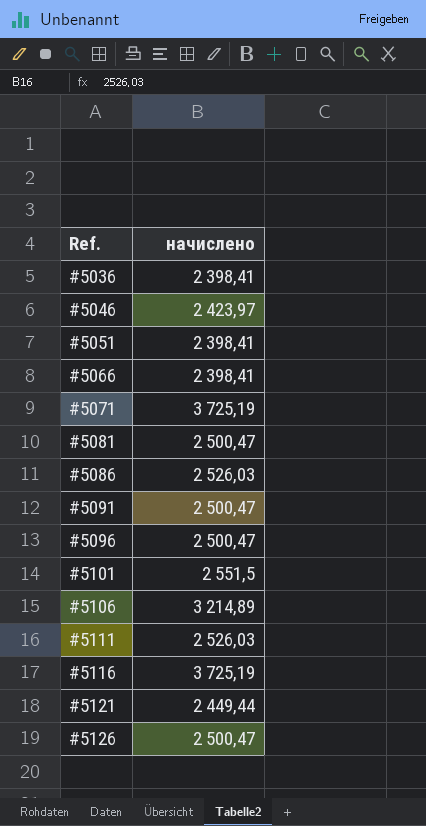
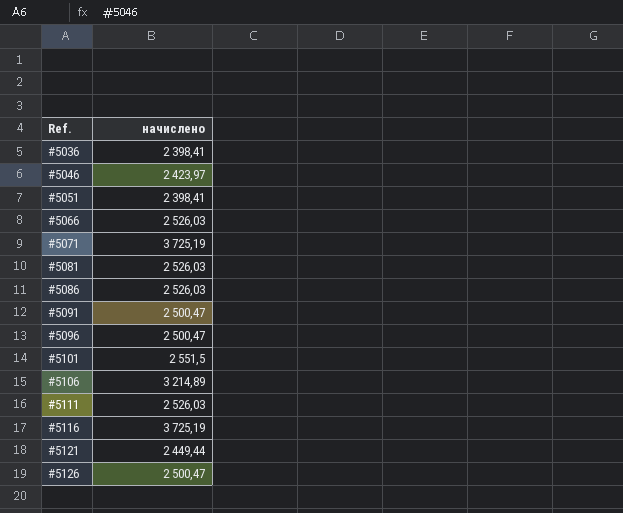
#5066 | начислено: 2 398,41 -> 2 526,03
#5081 | начислено: 2 500,47 -> 2 526,03

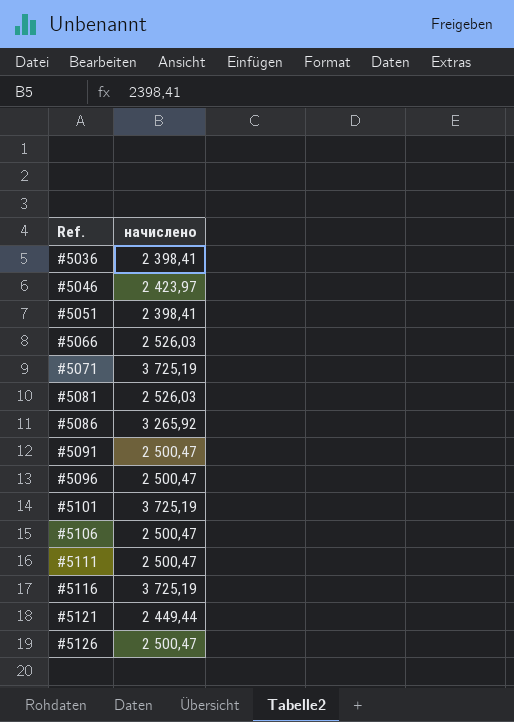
#5086 | начислено: 2 526,03 -> 3 265,92
#5101 | начислено: 2 551,5 -> 3 725,19
#5106 | начислено: 3 214,89 -> 2 500,47
#5111 | начислено: 2 526,03 -> 2 500,47

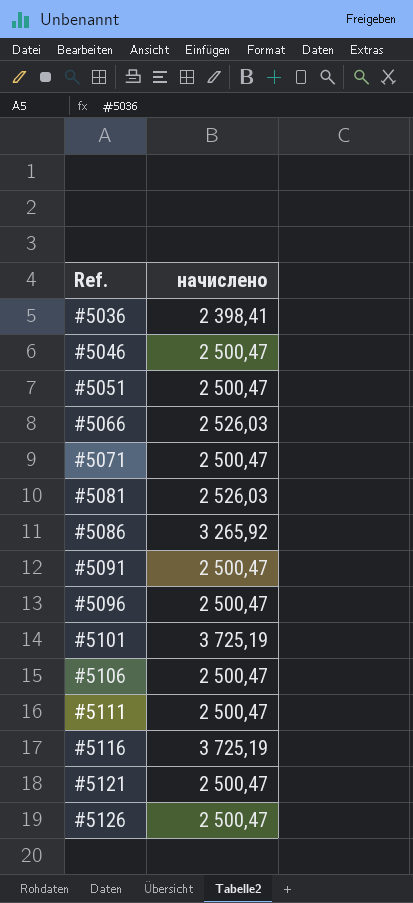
#5046 | начислено: 2 423,97 -> 2 500,47
#5051 | начислено: 2 398,41 -> 2 500,47
#5071 | начислено: 3 725,19 -> 2 500,47
#5121 | начислено: 2 449,44 -> 2 500,47

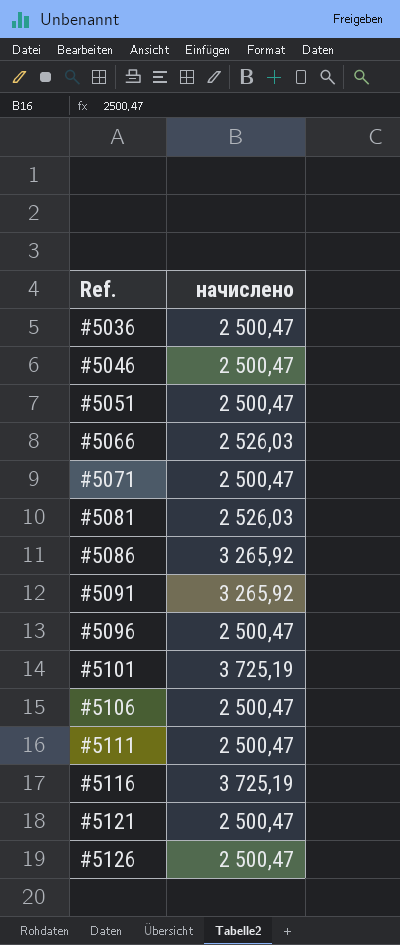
#5036 | начислено: 2 398,41 -> 2 500,47
#5091 | начислено: 2 500,47 -> 3 265,92

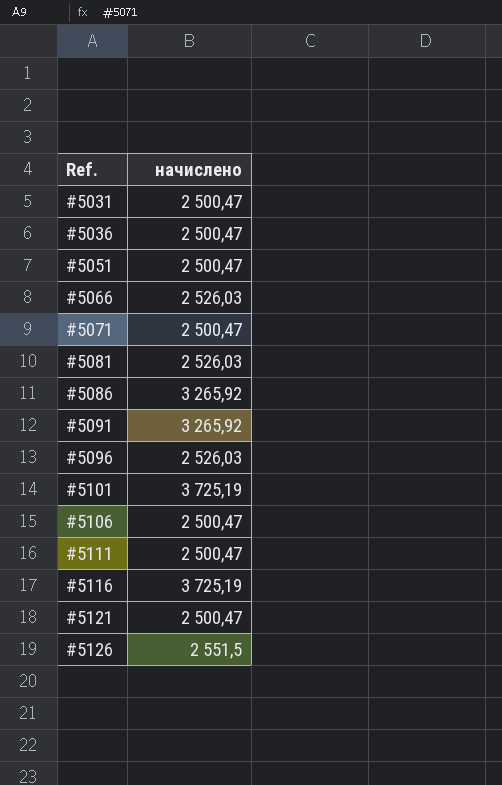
row #5046: 2 500,47 -> none
row #5031: none -> 2 500,47
#5096 | начислено: 2 500,47 -> 2 526,03
#5126 | начислено: 2 500,47 -> 2 551,5

